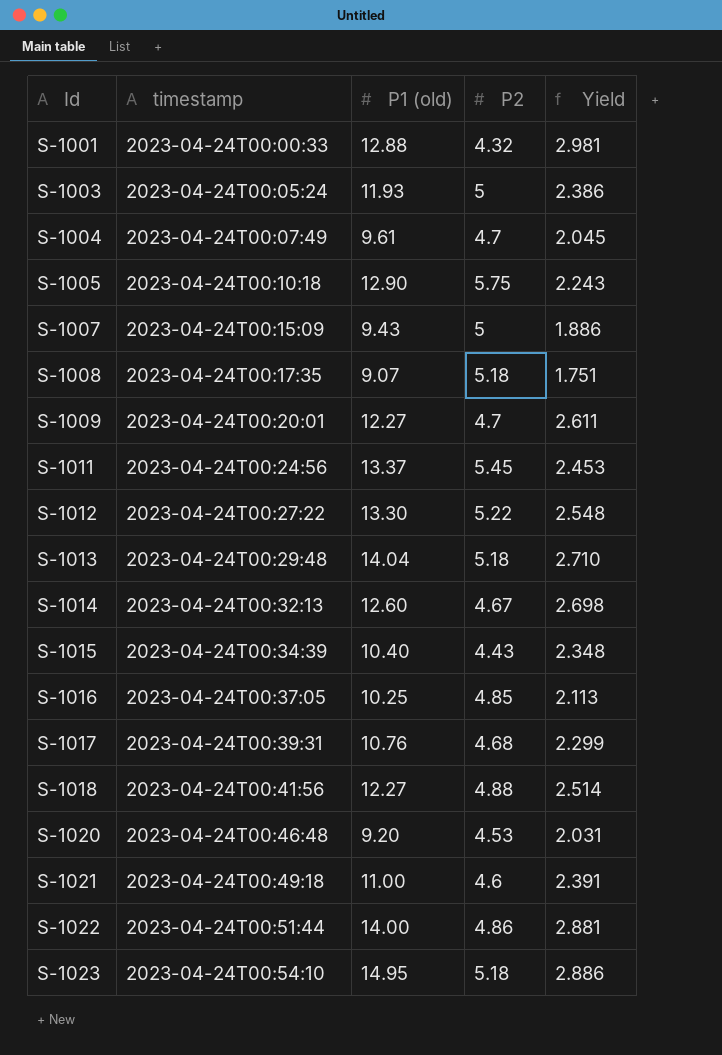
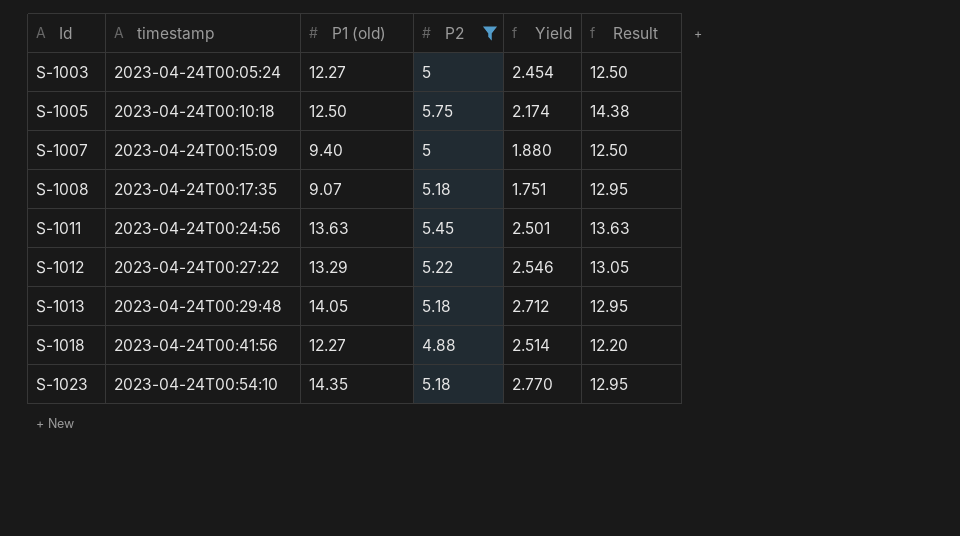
filter: none -> P2 >= 4.88
column Result | formula: none -> [P2] * 2.5
S-1003 | P1 (old): 11.93 -> 12.27
S-1003 | Yield: 2.386 -> 2.454
S-1005 | P1 (old): 12.90 -> 12.50
S-1005 | Yield: 2.243 -> 2.174
S-1007 | P1 (old): 9.43 -> 9.40
S-1007 | Yield: 1.886 -> 1.880
S-1011 | P1 (old): 13.37 -> 13.63
S-1011 | Yield: 2.453 -> 2.501
S-1012 | P1 (old): 13.30 -> 13.29
S-1012 | Yield: 2.548 -> 2.546
S-1013 | P1 (old): 14.04 -> 14.05
S-1013 | Yield: 2.710 -> 2.712
S-1023 | P1 (old): 14.95 -> 14.35
S-1023 | Yield: 2.886 -> 2.770

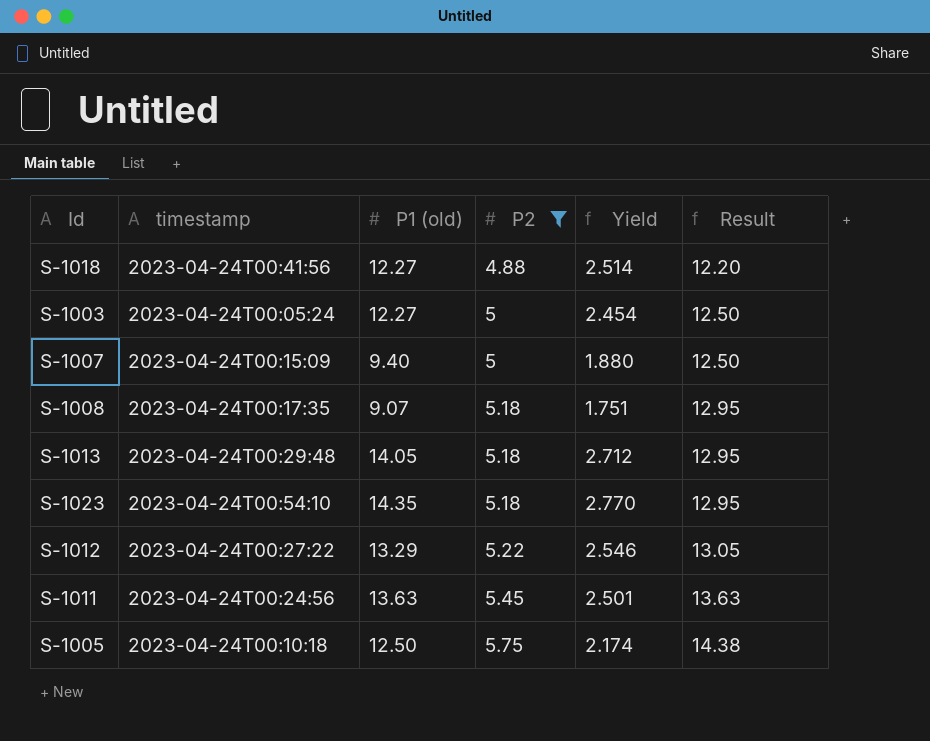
row order: Id ascending -> P2 ascending

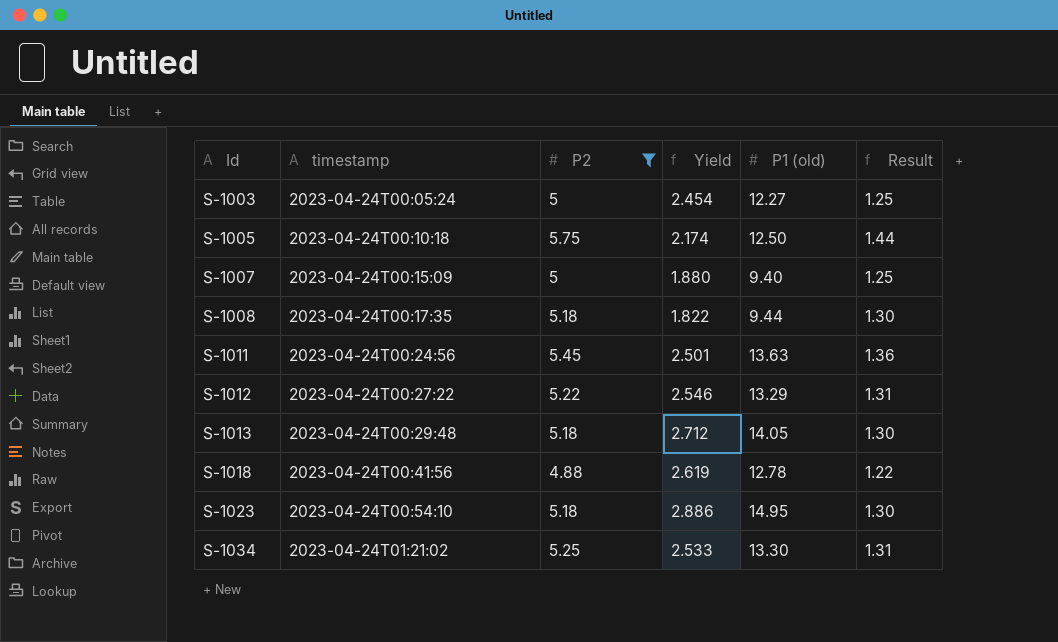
row order: P2 ascending -> Id ascending
column P1 (old) | position: 3 -> 5
column Result | formula: [P2] * 2.5 -> [P2] * 0.25
S-1008 | Yield: 1.751 -> 1.822
S-1008 | P1 (old): 9.07 -> 9.44
S-1018 | Yield: 2.514 -> 2.619
S-1018 | P1 (old): 12.27 -> 12.78
S-1023 | Yield: 2.770 -> 2.886
S-1023 | P1 (old): 14.35 -> 14.95
row S-1034: none -> 2023-04-24T01:21:02 | 5.25 | 2.533 | 13.30 | 1.31

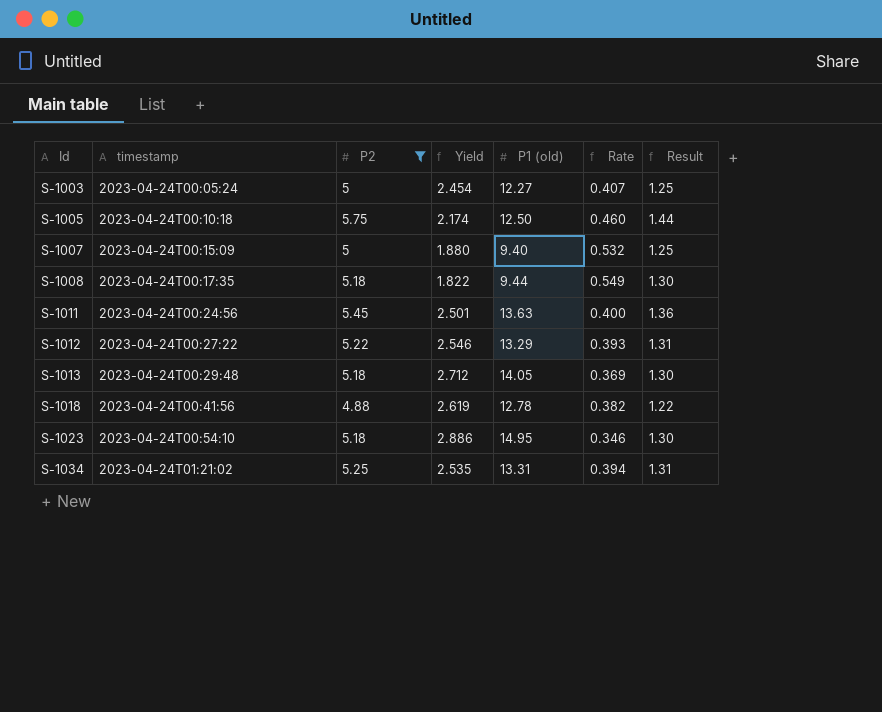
column Rate | formula: none -> [P2] / [P1 (old)]
S-1034 | Yield: 2.533 -> 2.535
S-1034 | P1 (old): 13.30 -> 13.31

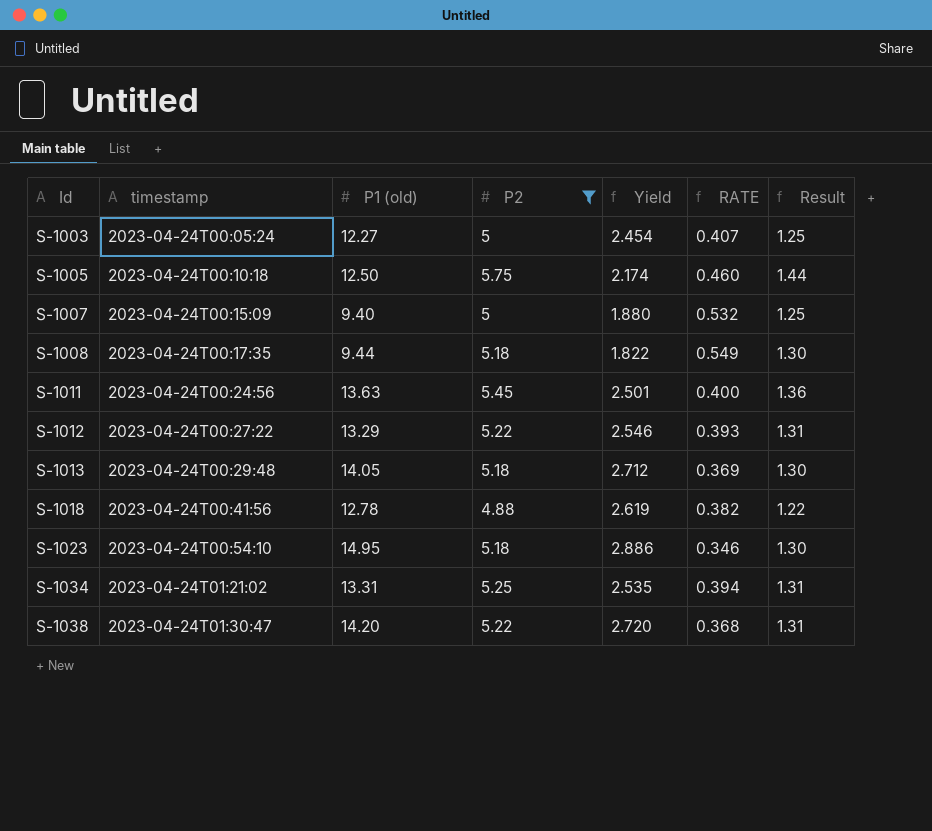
column P1 (old) | position: 5 -> 3
column name: Rate -> RATE
row S-1038: none -> 2023-04-24T01:30:47 | 14.20 | 5.22 | 2.720 | 0.368 | 1.31

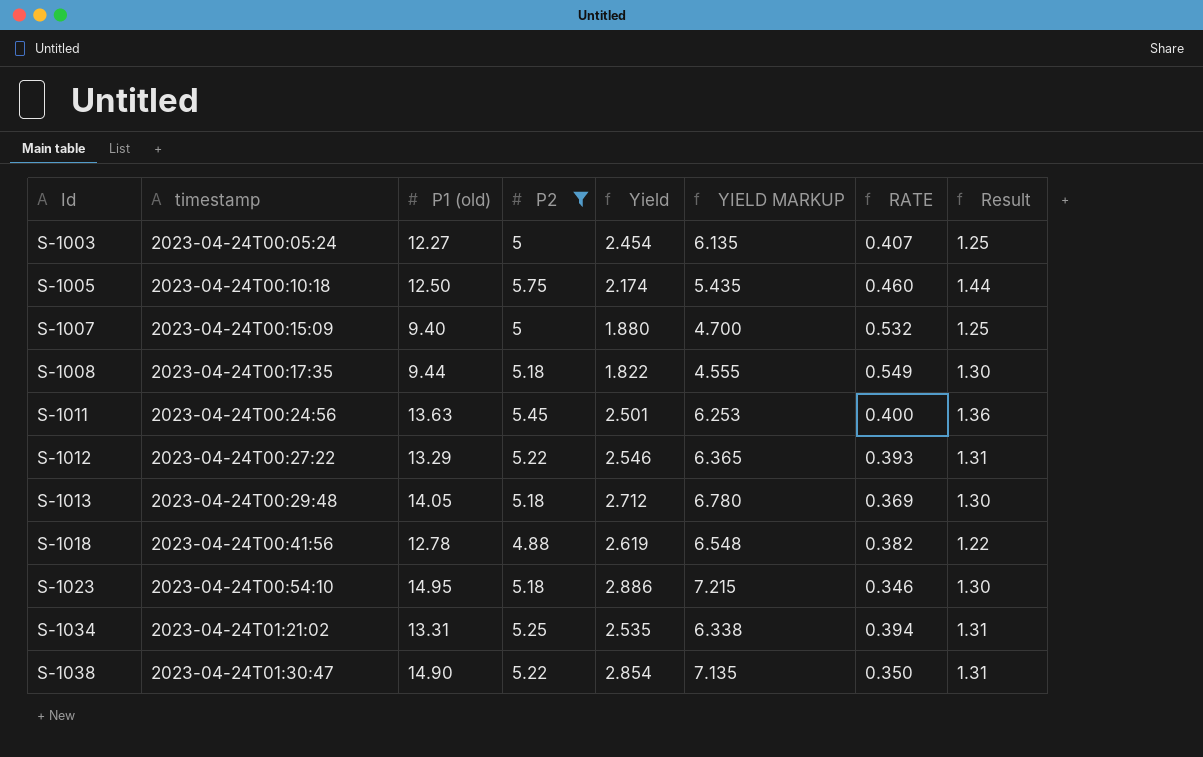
column YIELD MARKUP | formula: none -> [Yield] * 2.5
S-1038 | P1 (old): 14.20 -> 14.90
S-1038 | Yield: 2.720 -> 2.854
S-1038 | RATE: 0.368 -> 0.350

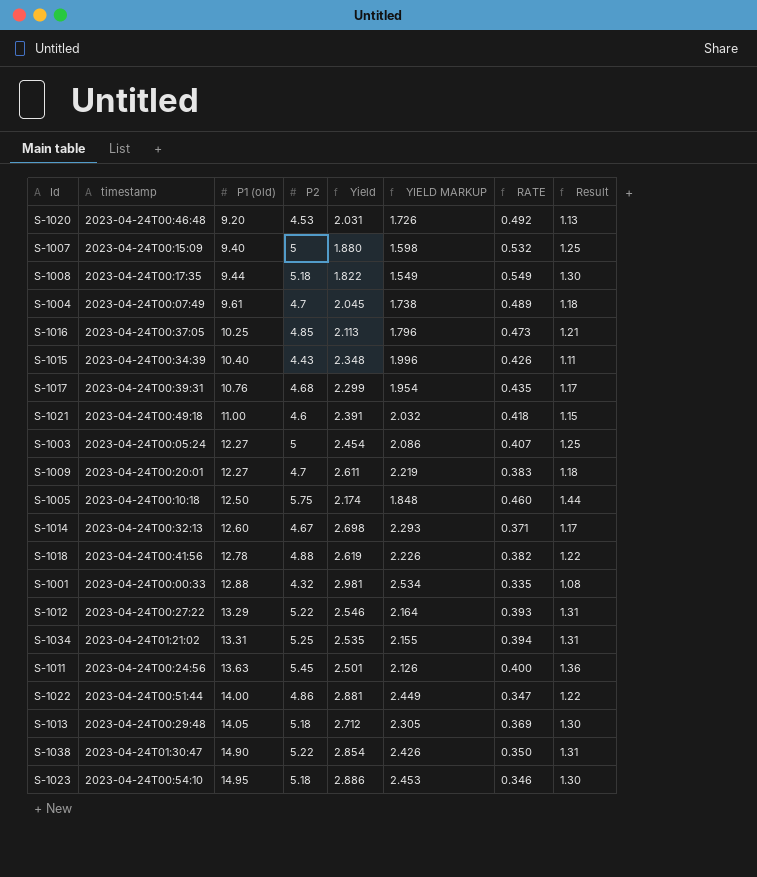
filter: P2 >= 4.88 -> none
row order: Id ascending -> P1 (old) ascending
column YIELD MARKUP | formula: [Yield] * 2.5 -> [Yield] * 0.85

